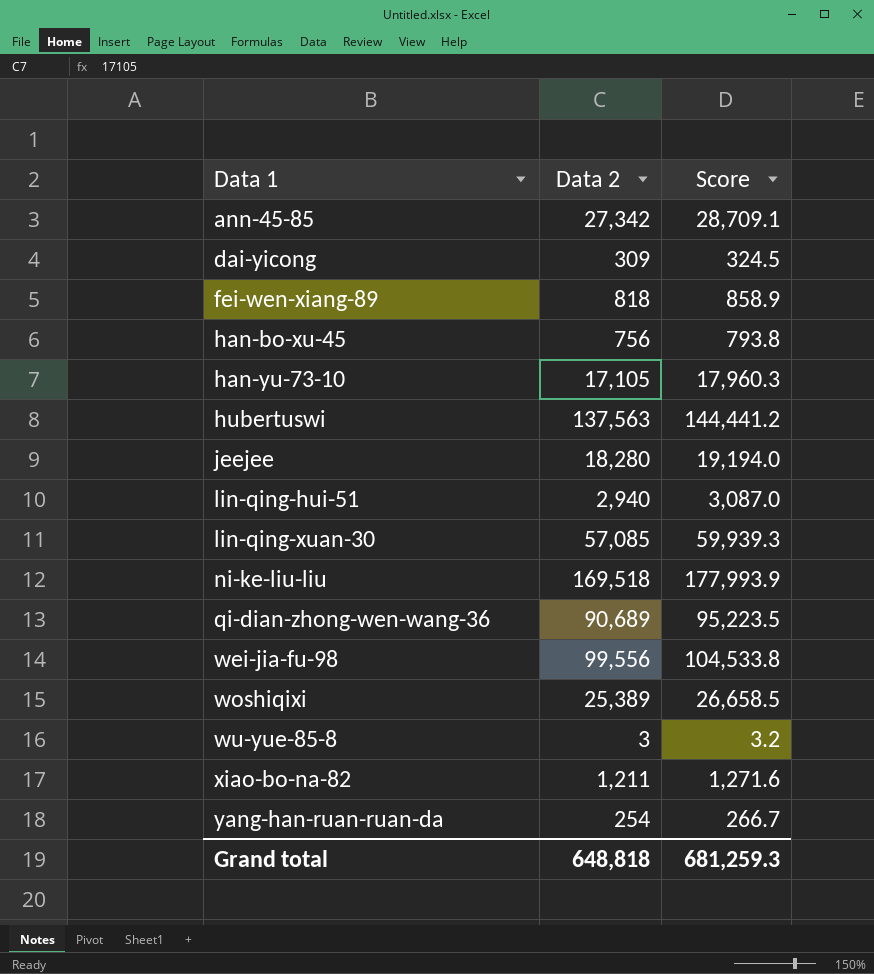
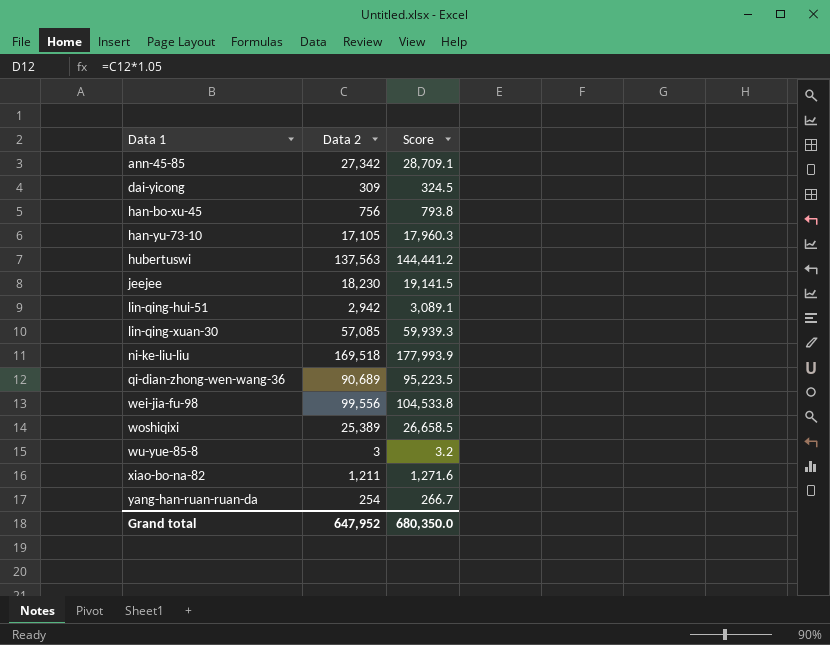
row fei-wen-xiang-89: 818 | 858.9 -> none
jeejee | Data 2: 18,280 -> 18,230
jeejee | Score: 19,194.0 -> 19,141.5
lin-qing-hui-51 | Data 2: 2,940 -> 2,942
lin-qing-hui-51 | Score: 3,087.0 -> 3,089.1
Grand total | Data 2: 648,818 -> 647,952
Grand total | Score: 681,259.3 -> 680,350.0

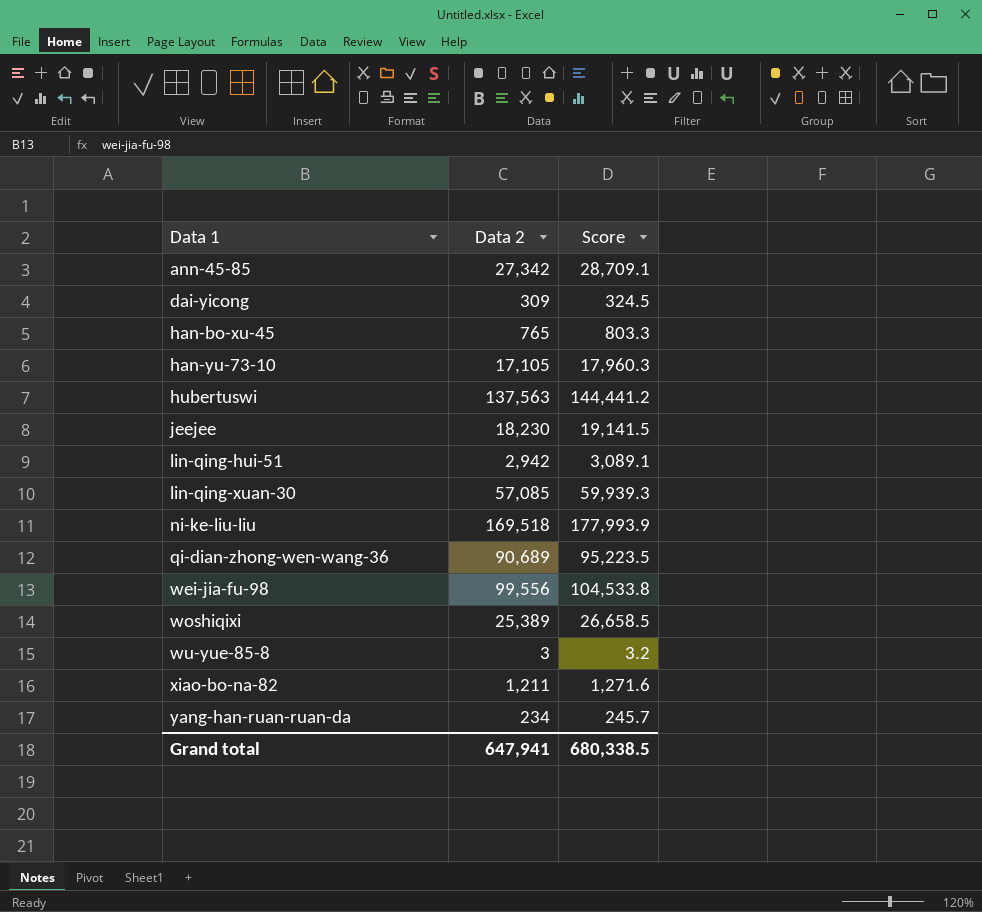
han-bo-xu-45 | Data 2: 756 -> 765
han-bo-xu-45 | Score: 793.8 -> 803.3
yang-han-ruan-ruan-da | Data 2: 254 -> 234
yang-han-ruan-ruan-da | Score: 266.7 -> 245.7
Grand total | Data 2: 647,952 -> 647,941
Grand total | Score: 680,350.0 -> 680,338.5

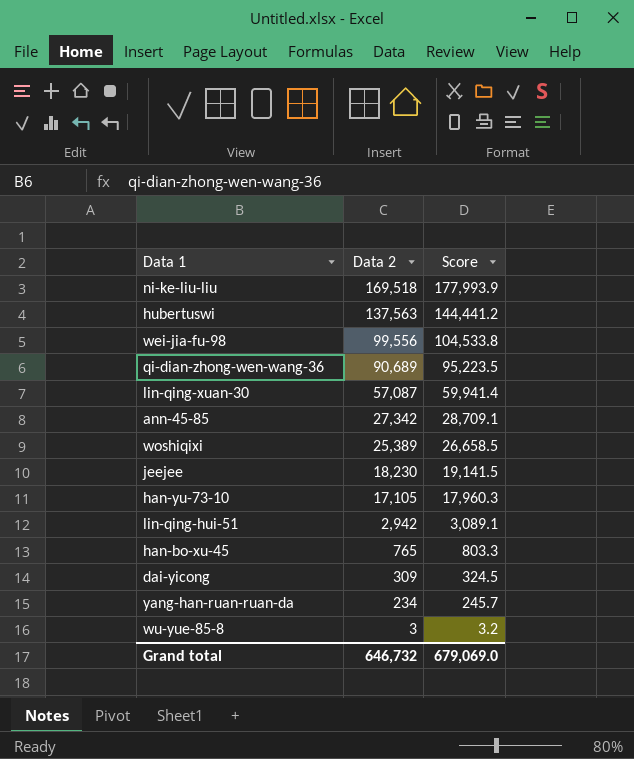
row order: Data 1 ascending -> Data 2 descending
row xiao-bo-na-82: 1,211 | 1,271.6 -> none
lin-qing-xuan-30 | Data 2: 57,085 -> 57,087
lin-qing-xuan-30 | Score: 59,939.3 -> 59,941.4
Grand total | Data 2: 647,941 -> 646,732
Grand total | Score: 680,338.5 -> 679,069.0

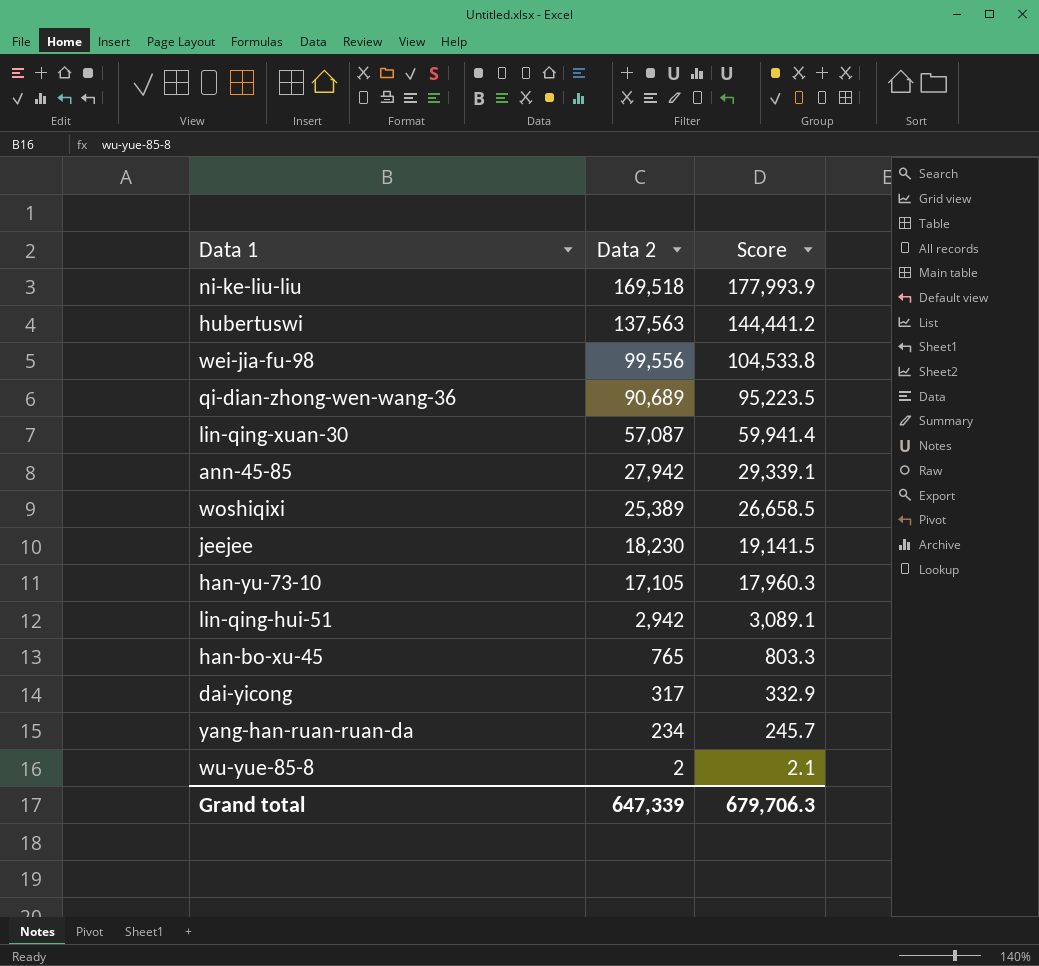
ann-45-85 | Data 2: 27,342 -> 27,942
ann-45-85 | Score: 28,709.1 -> 29,339.1
dai-yicong | Data 2: 309 -> 317
dai-yicong | Score: 324.5 -> 332.9
wu-yue-85-8 | Data 2: 3 -> 2
wu-yue-85-8 | Score: 3.2 -> 2.1
Grand total | Data 2: 646,732 -> 647,339
Grand total | Score: 679,069.0 -> 679,706.3

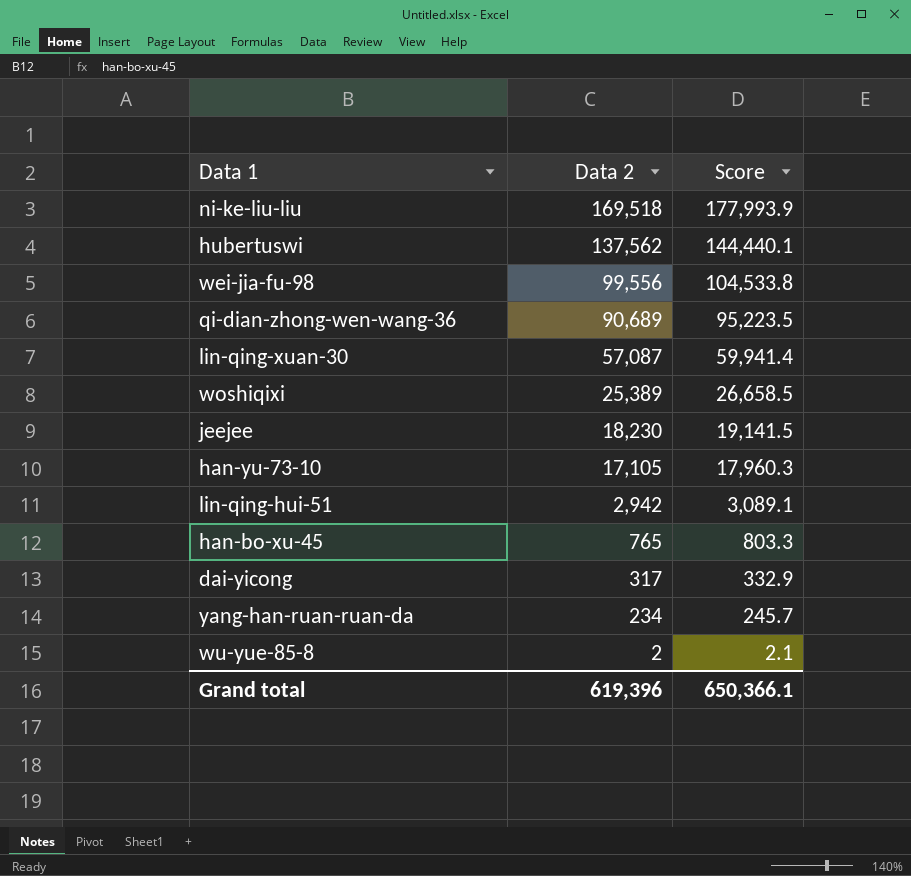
row ann-45-85: 27,942 | 29,339.1 -> none
hubertuswi | Data 2: 137,563 -> 137,562
hubertuswi | Score: 144,441.2 -> 144,440.1
Grand total | Data 2: 647,339 -> 619,396
Grand total | Score: 679,706.3 -> 650,366.1

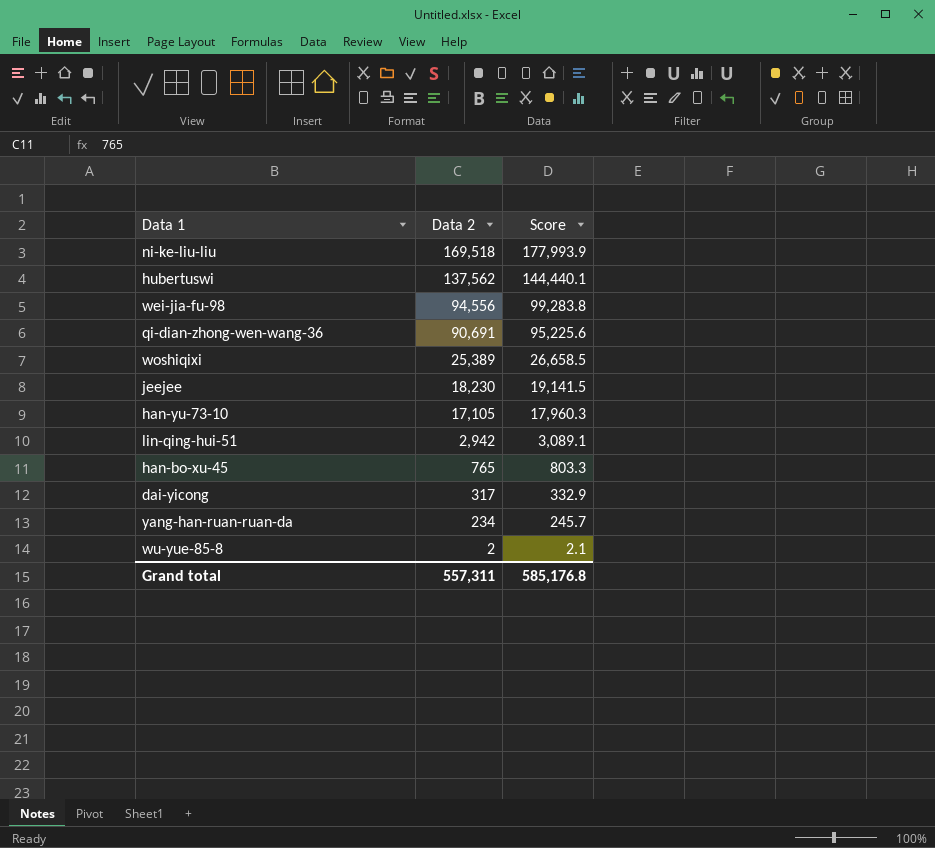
row lin-qing-xuan-30: 57,087 | 59,941.4 -> none
wei-jia-fu-98 | Data 2: 99,556 -> 94,556
wei-jia-fu-98 | Score: 104,533.8 -> 99,283.8
qi-dian-zhong-wen-wang-36 | Data 2: 90,689 -> 90,691
qi-dian-zhong-wen-wang-36 | Score: 95,223.5 -> 95,225.6
Grand total | Data 2: 619,396 -> 557,311
Grand total | Score: 650,366.1 -> 585,176.8

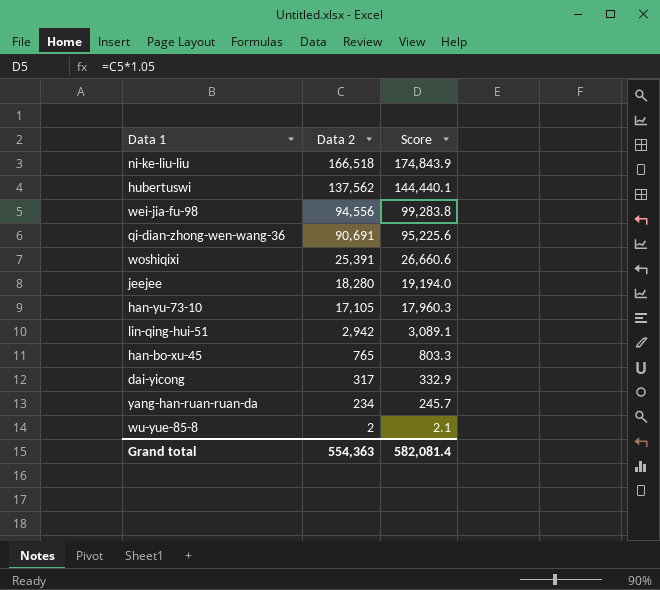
ni-ke-liu-liu | Data 2: 169,518 -> 166,518
ni-ke-liu-liu | Score: 177,993.9 -> 174,843.9
woshiqixi | Data 2: 25,389 -> 25,391
woshiqixi | Score: 26,658.5 -> 26,660.6
jeejee | Data 2: 18,230 -> 18,280
jeejee | Score: 19,141.5 -> 19,194.0
Grand total | Data 2: 557,311 -> 554,363
Grand total | Score: 585,176.8 -> 582,081.4

